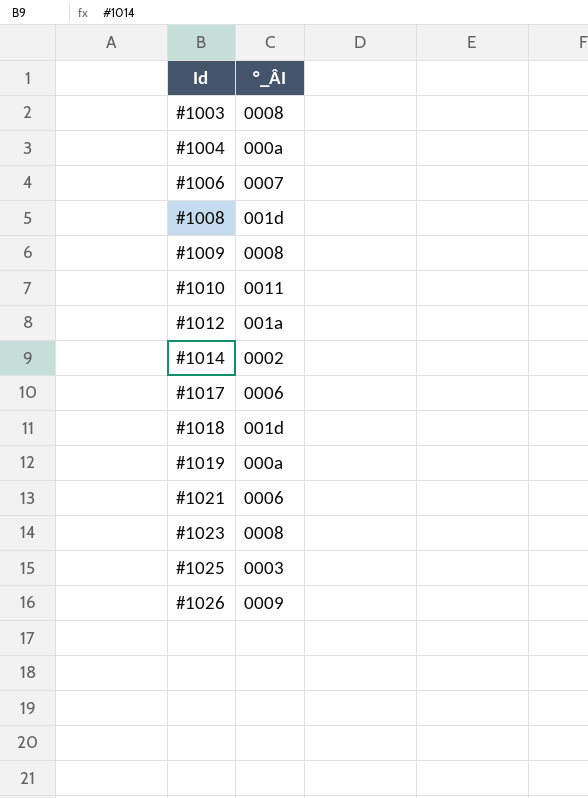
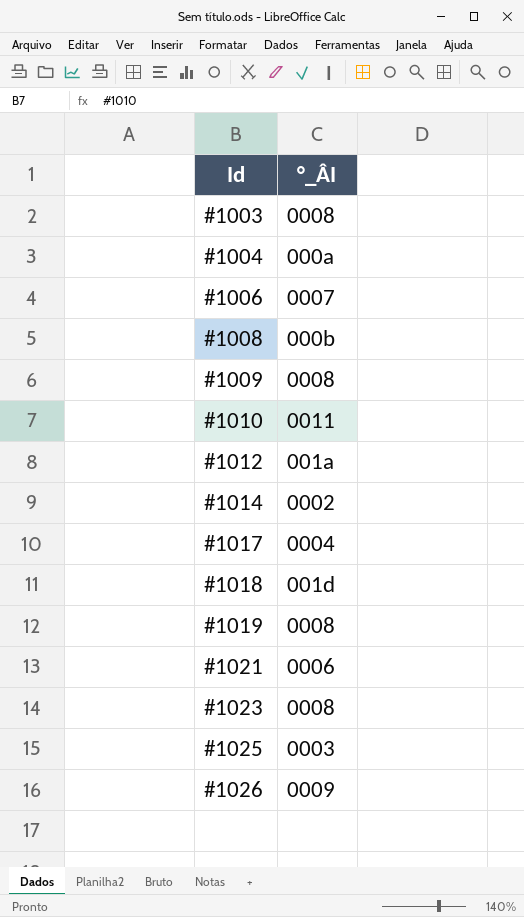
#1008 | °_ÂI: 001d -> 000b
#1017 | °_ÂI: 0006 -> 0004
#1019 | °_ÂI: 000a -> 0008

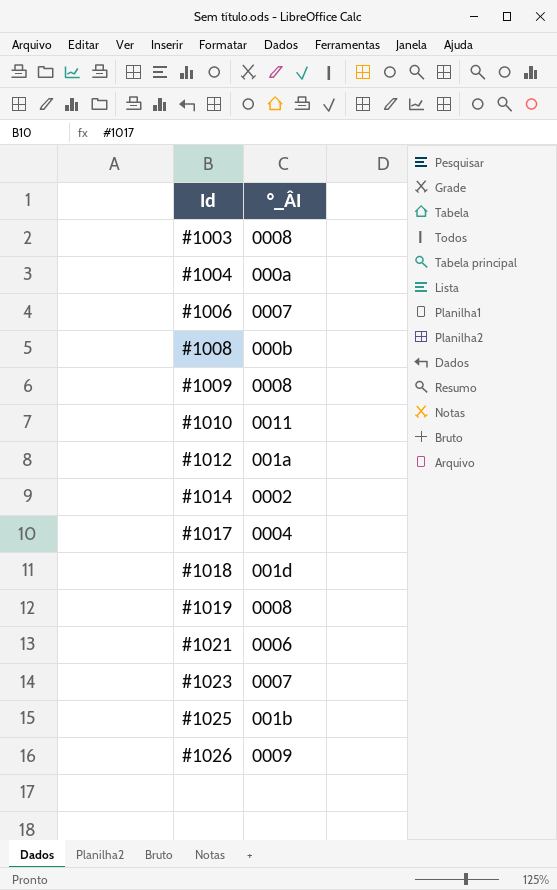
#1023 | °_ÂI: 0008 -> 0007
#1025 | °_ÂI: 0003 -> 001b

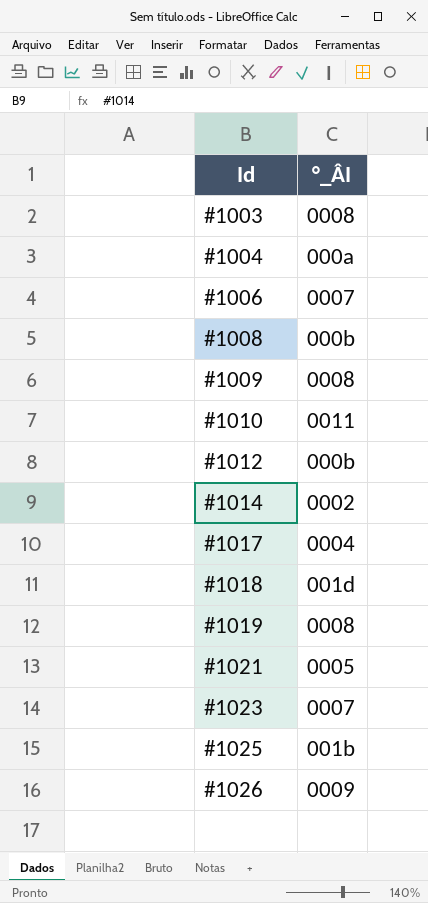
#1012 | °_ÂI: 001a -> 000b
#1021 | °_ÂI: 0006 -> 0005

